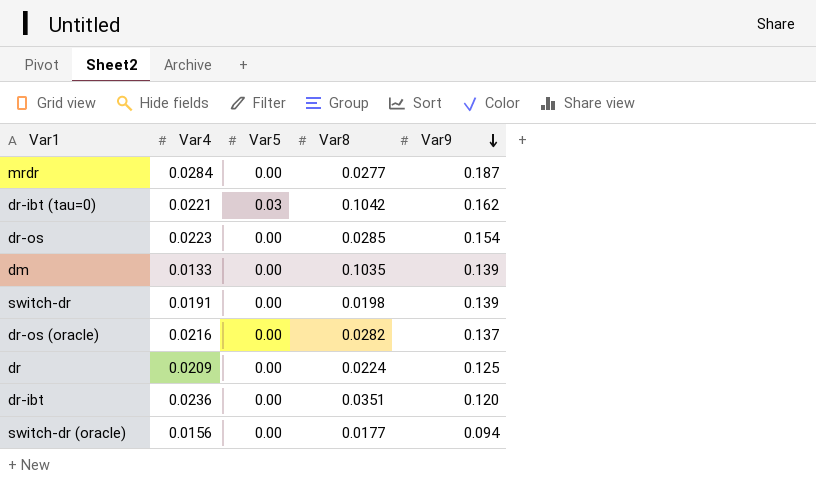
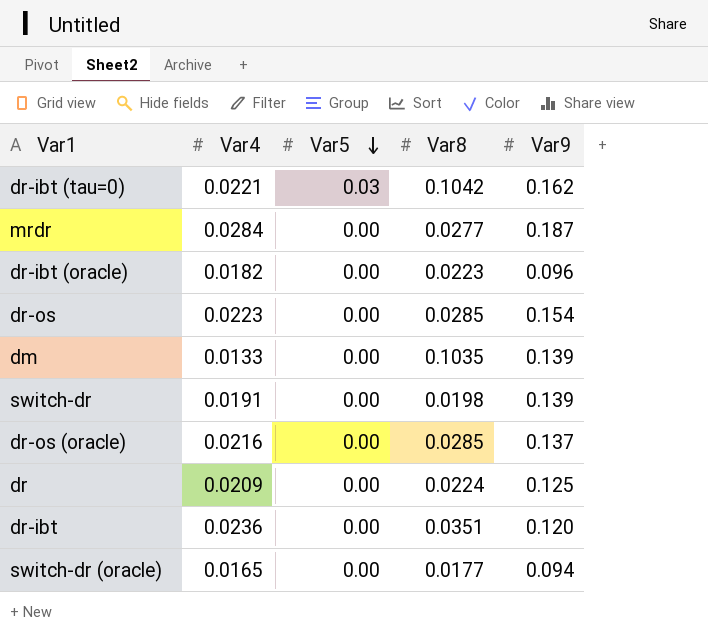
row order: Var9 descending -> Var5 descending
row dr-ibt (oracle): none -> 0.0182 | 0.00 | 0.0223 | 0.096
dr-os (oracle) | Var8: 0.0282 -> 0.0285
switch-dr (oracle) | Var4: 0.0156 -> 0.0165

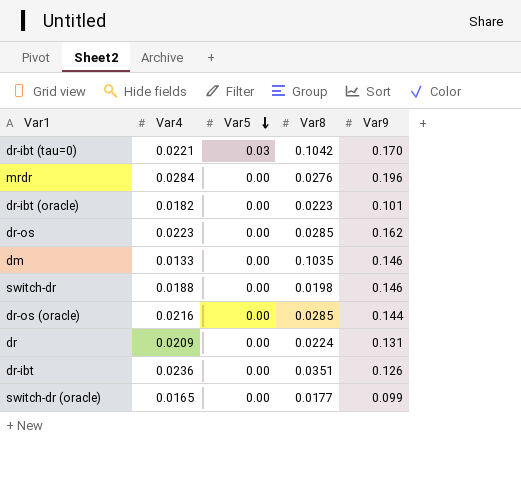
dr-ibt (tau=0) | Var9: 0.162 -> 0.170
mrdr | Var8: 0.0277 -> 0.0276
mrdr | Var9: 0.187 -> 0.196
dr-ibt (oracle) | Var9: 0.096 -> 0.101
dr-os | Var9: 0.154 -> 0.162
dm | Var9: 0.139 -> 0.146
switch-dr | Var4: 0.0191 -> 0.0188
switch-dr | Var9: 0.139 -> 0.146
dr-os (oracle) | Var9: 0.137 -> 0.144
dr | Var9: 0.125 -> 0.131
dr-ibt | Var9: 0.120 -> 0.126
switch-dr (oracle) | Var9: 0.094 -> 0.099

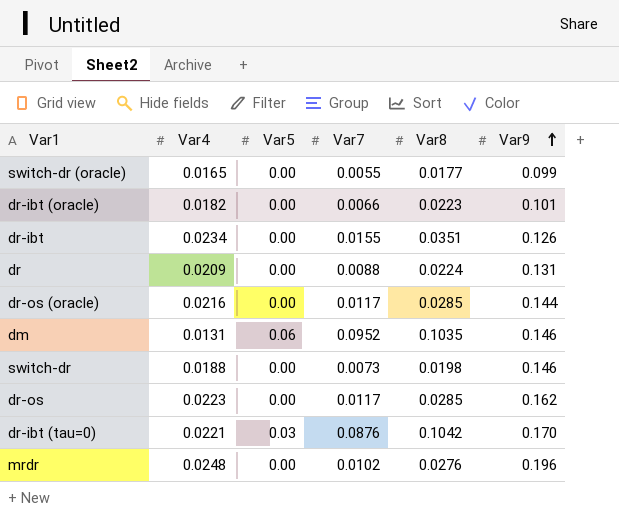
row order: Var5 descending -> Var9 ascending
column Var7 | position: none -> 4
dr-ibt | Var4: 0.0236 -> 0.0234
dm | Var4: 0.0133 -> 0.0131
dm | Var5: 0.00 -> 0.06
mrdr | Var4: 0.0284 -> 0.0248

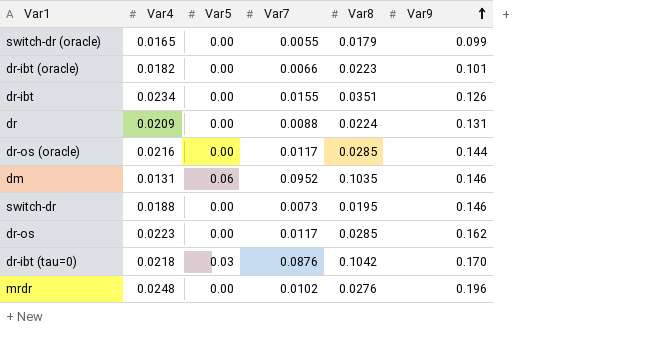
switch-dr (oracle) | Var8: 0.0177 -> 0.0179
switch-dr | Var8: 0.0198 -> 0.0195
dr-ibt (tau=0) | Var4: 0.0221 -> 0.0218

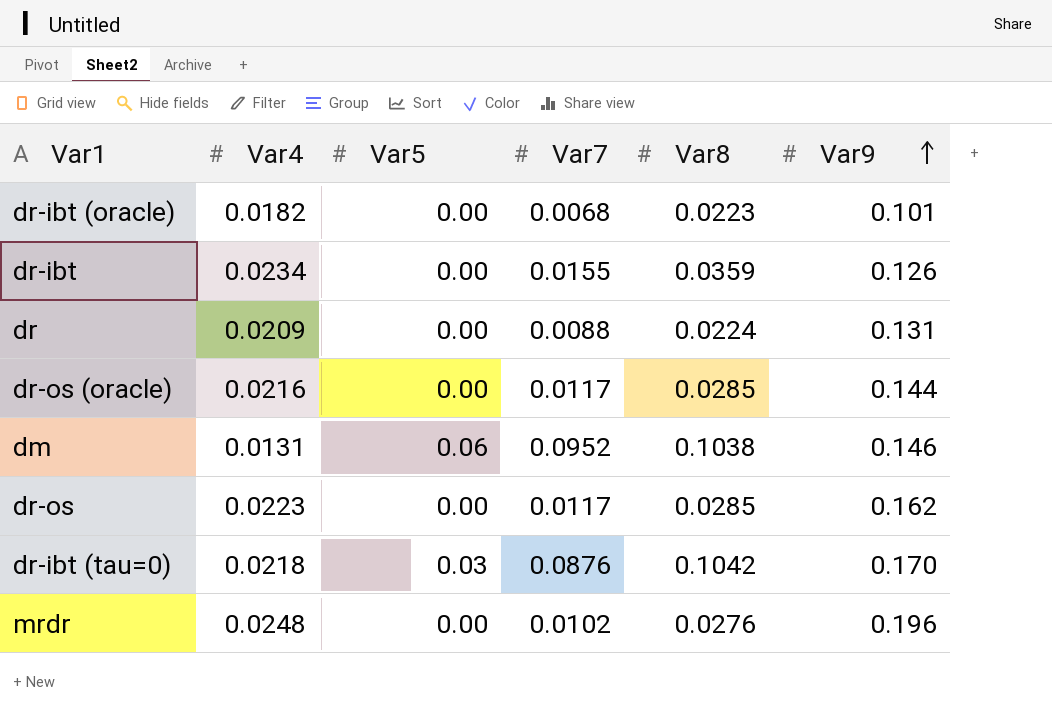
row switch-dr (oracle): 0.0165 | 0.00 | 0.0055 | 0.0179 | 0.099 -> none
row switch-dr: 0.0188 | 0.00 | 0.0073 | 0.0195 | 0.146 -> none
dr-ibt (oracle) | Var7: 0.0066 -> 0.0068
dr-ibt | Var8: 0.0351 -> 0.0359
dm | Var8: 0.1035 -> 0.1038

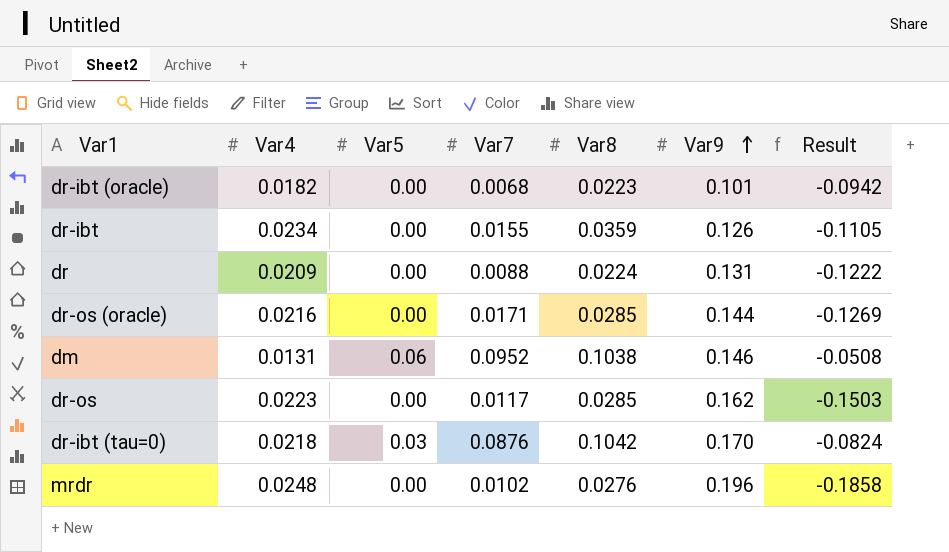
column Result | formula: none -> [Var7] - [Var9]
dr-os (oracle) | Var7: 0.0117 -> 0.0171

